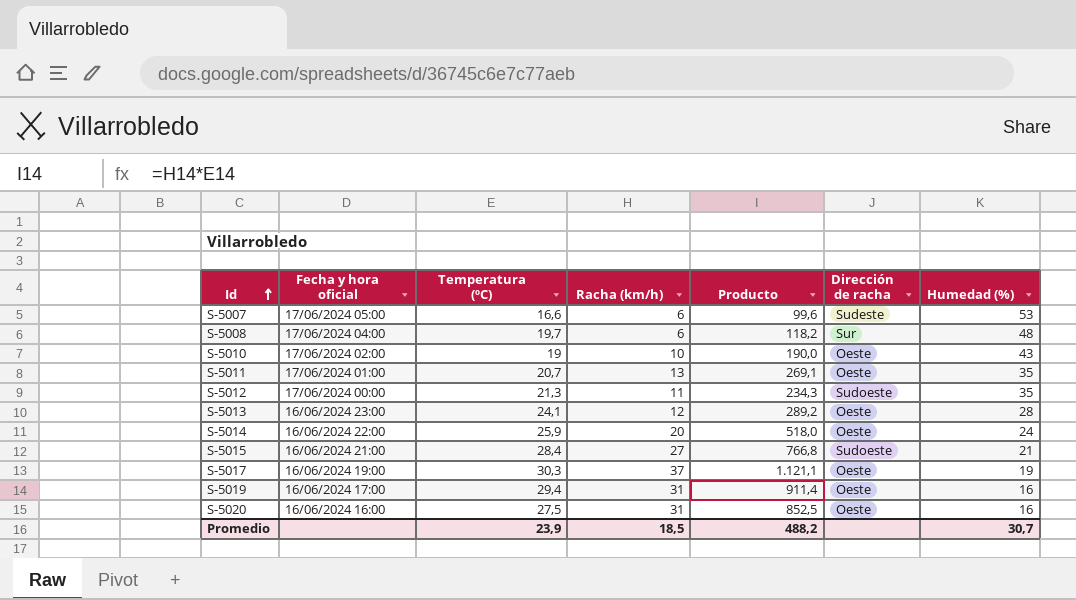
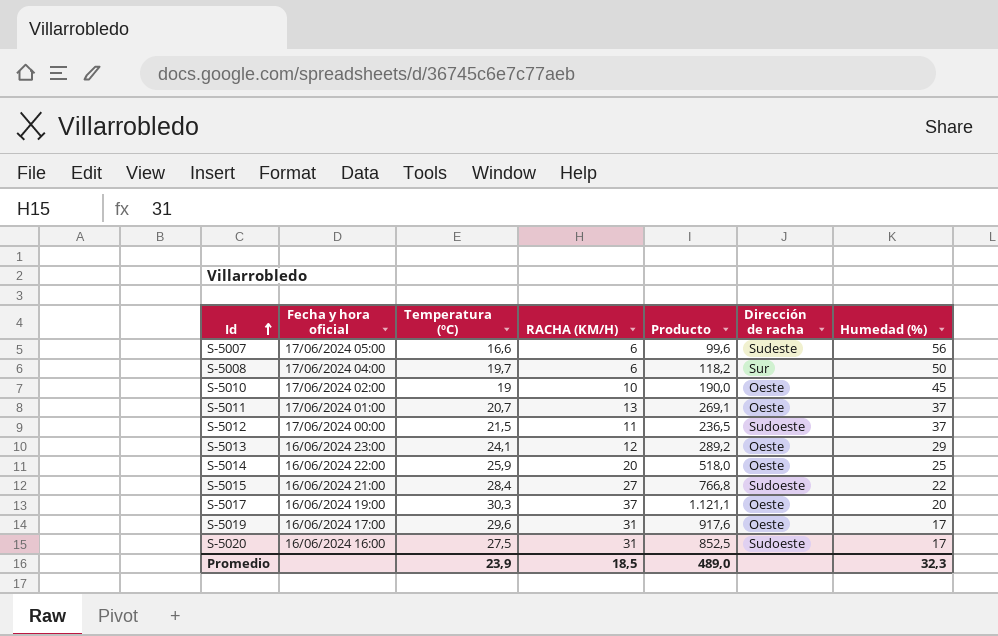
column name: Racha (km/h) -> RACHA (KM/H)
S-5007 | Humedad (%): 53 -> 56
S-5008 | Humedad (%): 48 -> 50
S-5010 | Humedad (%): 43 -> 45
S-5011 | Humedad (%): 35 -> 37
S-5012 | Temperatura (ºC): 21,3 -> 21,5
S-5012 | Producto: 234,3 -> 236,5
S-5012 | Humedad (%): 35 -> 37
S-5013 | Humedad (%): 28 -> 29
S-5014 | Humedad (%): 24 -> 25
S-5015 | Humedad (%): 21 -> 22
S-5017 | Humedad (%): 19 -> 20
S-5019 | Temperatura (ºC): 29,4 -> 29,6
S-5019 | Producto: 911,4 -> 917,6
S-5019 | Humedad (%): 16 -> 17
S-5020 | Dirección de racha: Oeste -> Sudoeste
S-5020 | Humedad (%): 16 -> 17
Promedio | Producto: 488,2 -> 489,0
Promedio | Humedad (%): 30,7 -> 32,3

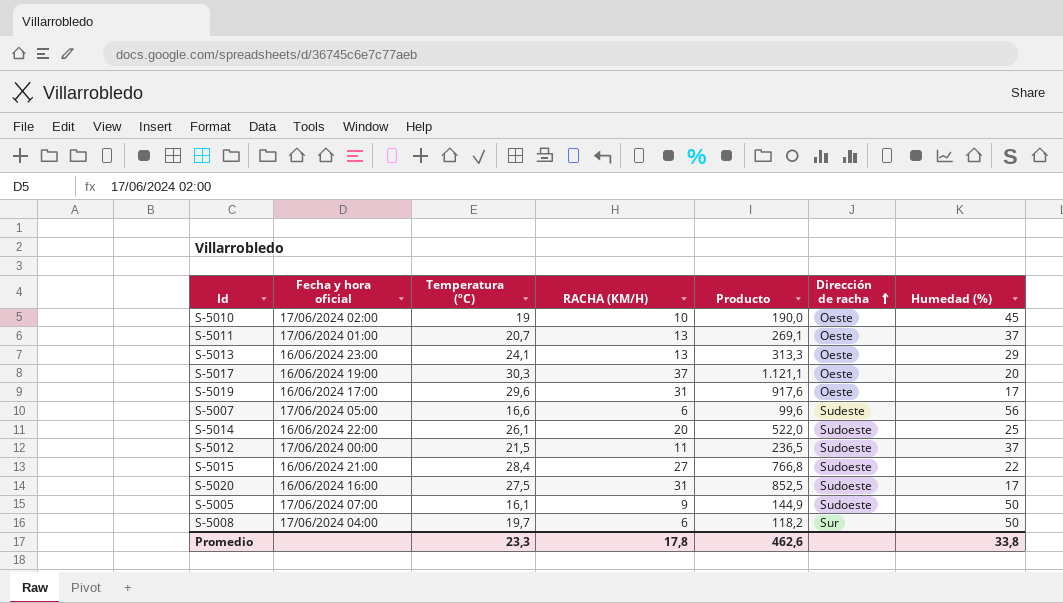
row order: Id ascending -> Dirección de racha ascending
S-5013 | RACHA (KM/H): 12 -> 13
S-5013 | Producto: 289,2 -> 313,3
S-5014 | Temperatura (ºC): 25,9 -> 26,1
S-5014 | Producto: 518,0 -> 522,0
S-5014 | Dirección de racha: Oeste -> Sudoeste
row S-5005: none -> 17/06/2024 07:00 | 16,1 | 9 | 144,9 | Sudoeste | 50
Promedio | Temperatura (ºC): 23,9 -> 23,3
Promedio | RACHA (KM/H): 18,5 -> 17,8
Promedio | Producto: 489,0 -> 462,6
Promedio | Humedad (%): 32,3 -> 33,8

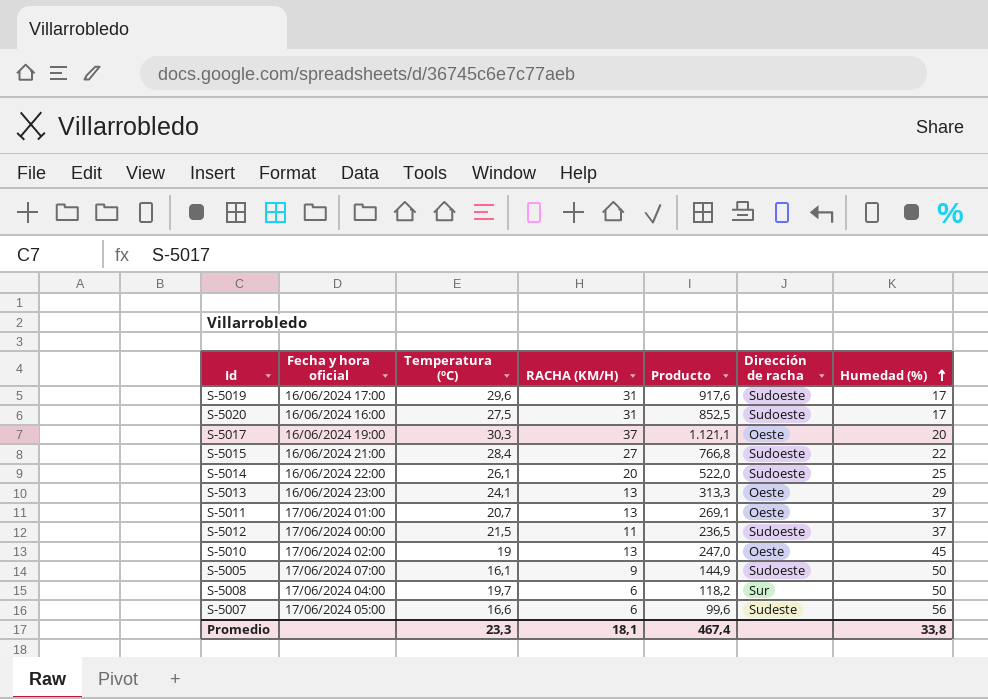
row order: Dirección de racha ascending -> Humedad (%) ascending
S-5019 | Dirección de racha: Oeste -> Sudoeste
S-5010 | RACHA (KM/H): 10 -> 13
S-5010 | Producto: 190,0 -> 247,0
Promedio | RACHA (KM/H): 17,8 -> 18,1
Promedio | Producto: 462,6 -> 467,4

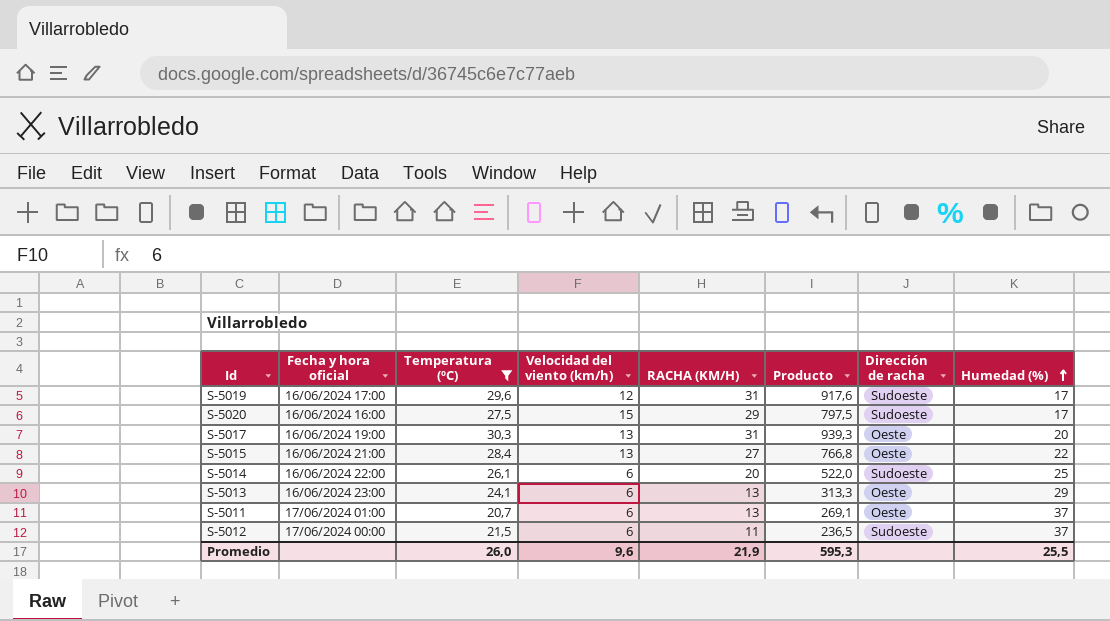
filter: none -> Temperatura (ºC) >= 20,7
column Velocidad del viento (km/h) | position: none -> 4
S-5020 | RACHA (KM/H): 31 -> 29
S-5020 | Producto: 852,5 -> 797,5
S-5017 | RACHA (KM/H): 37 -> 31
S-5017 | Producto: 1.121,1 -> 939,3
S-5015 | Dirección de racha: Sudoeste -> Oeste
Promedio | Temperatura (ºC): 23,3 -> 26,0
Promedio | RACHA (KM/H): 18,1 -> 21,9
Promedio | Producto: 467,4 -> 595,3
Promedio | Humedad (%): 33,8 -> 25,5

